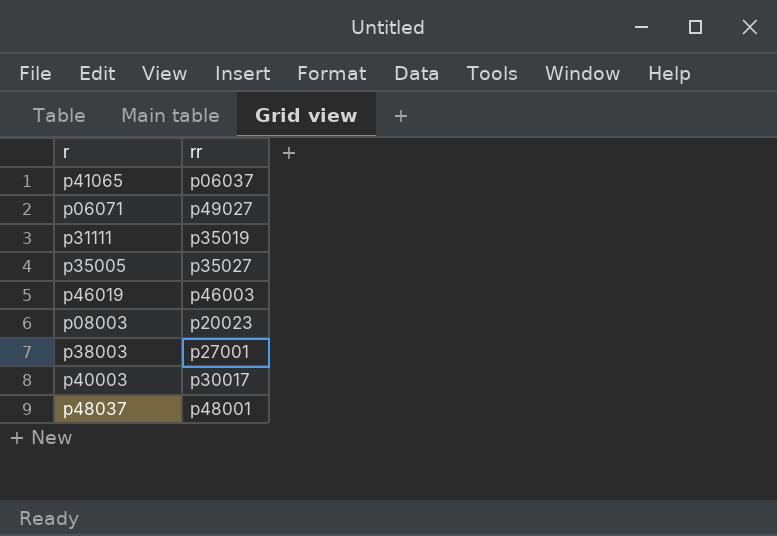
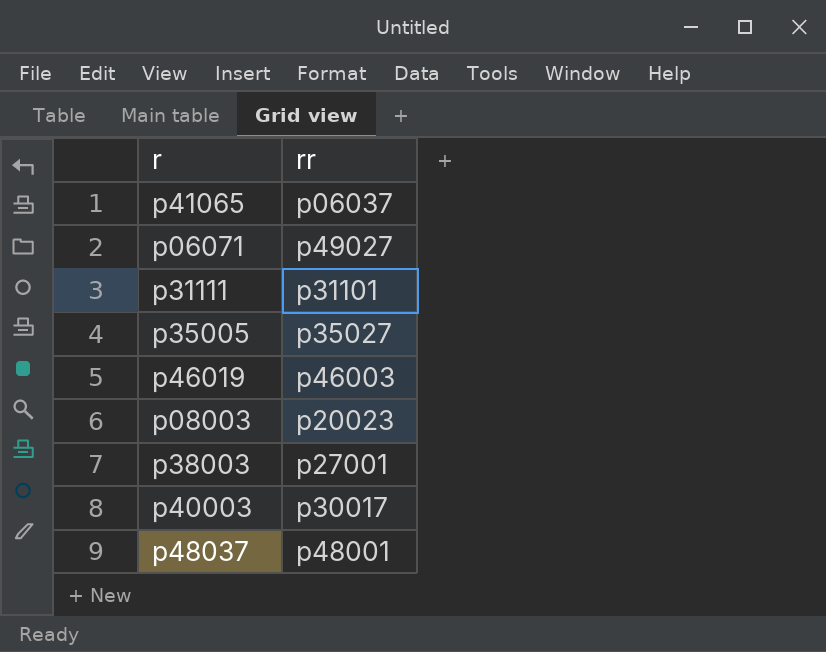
p31111 | rr: p35019 -> p31101

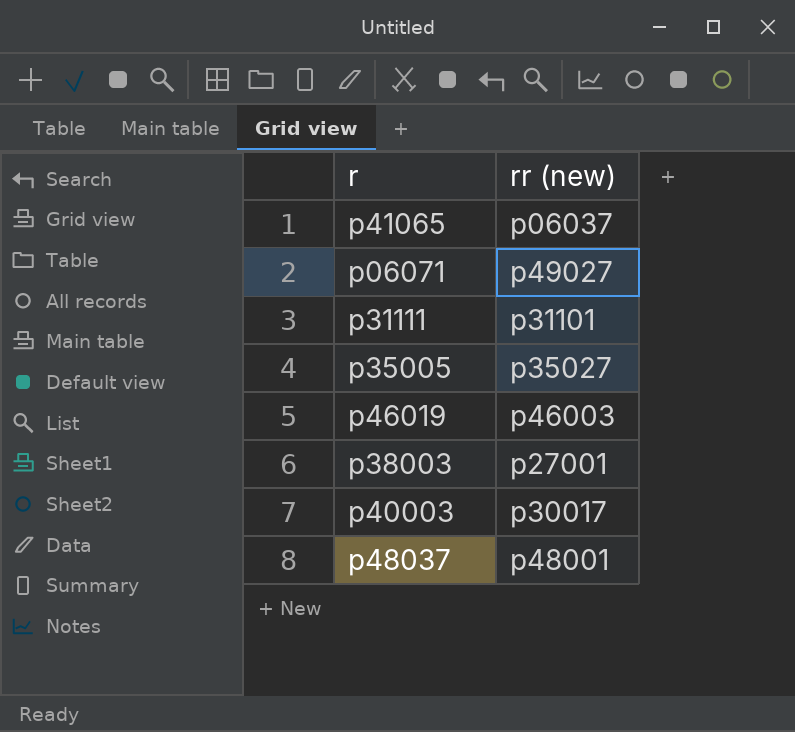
column name: rr -> rr (new)
row p08003: p20023 -> none

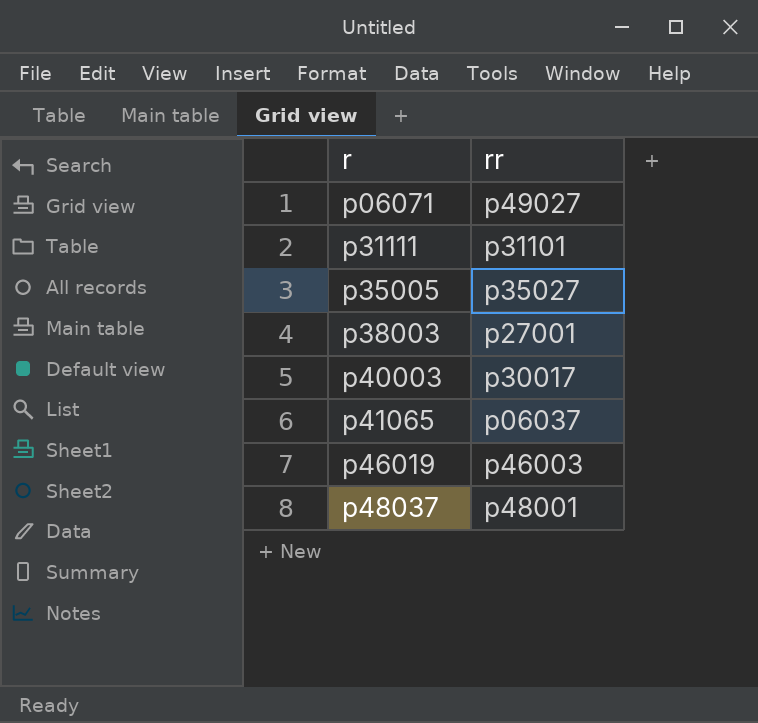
row order: none -> r ascending
column name: rr (new) -> rr

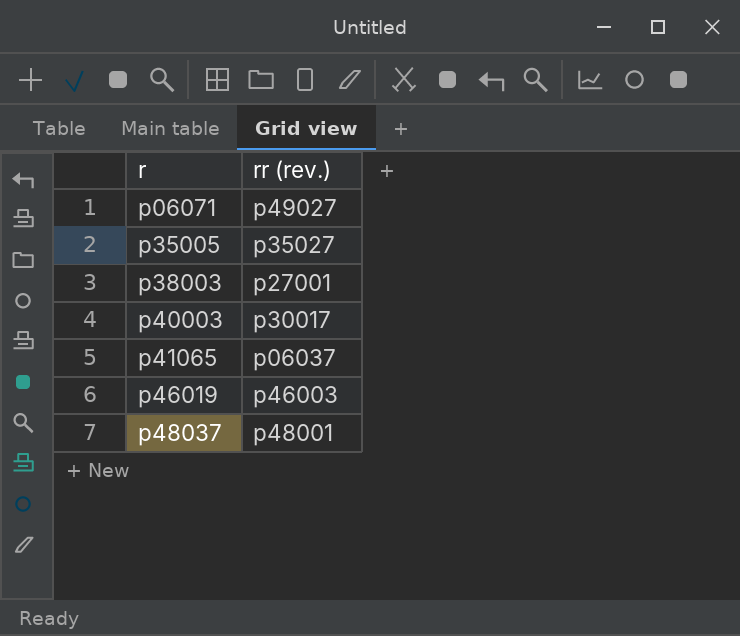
column name: rr -> rr (rev.)
row p31111: p31101 -> none

